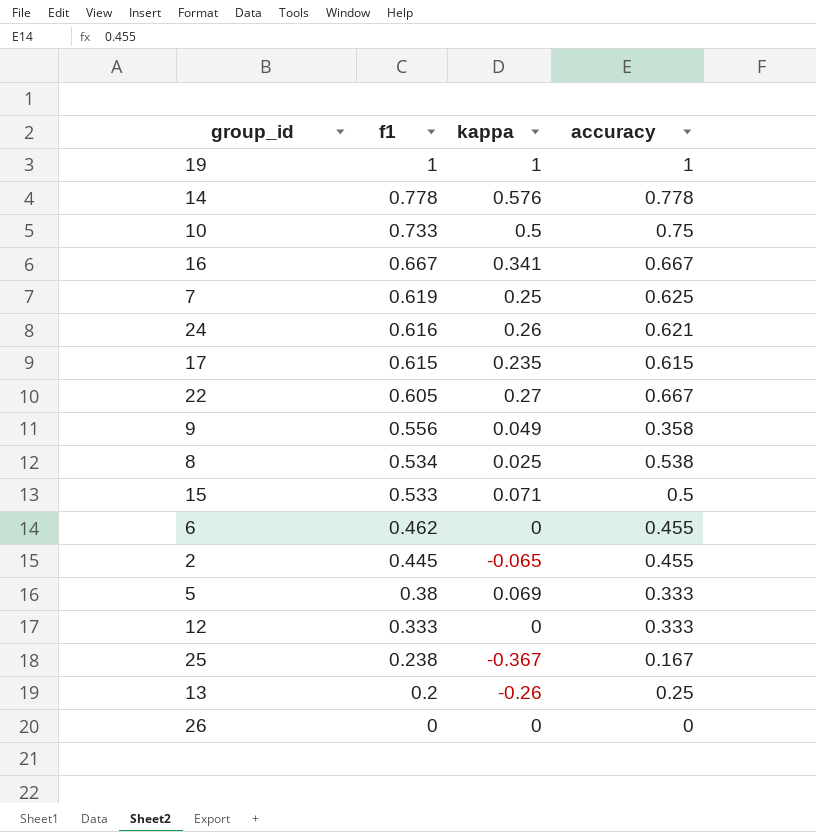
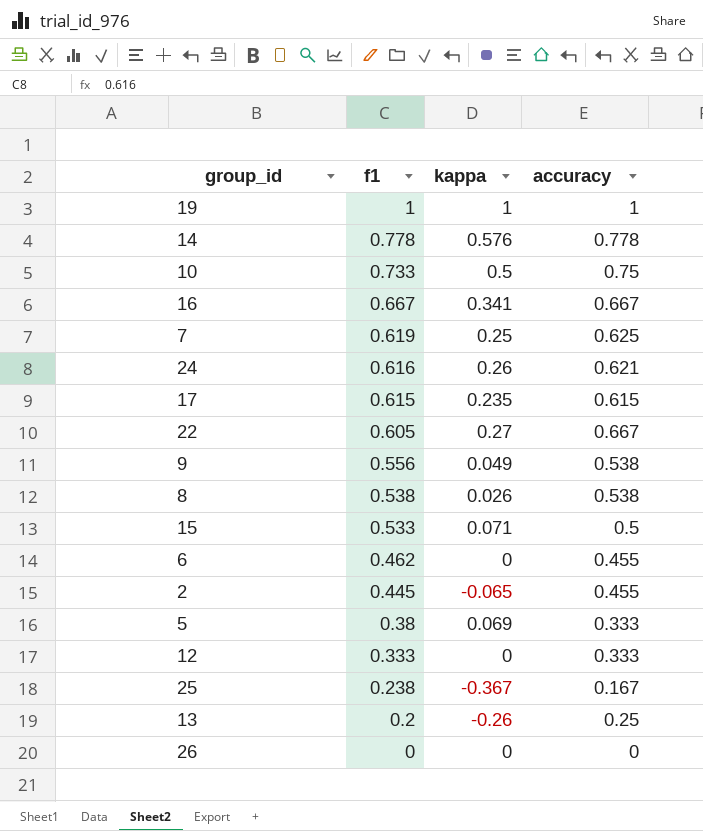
9 | accuracy: 0.358 -> 0.538
8 | f1: 0.534 -> 0.538
8 | kappa: 0.025 -> 0.026

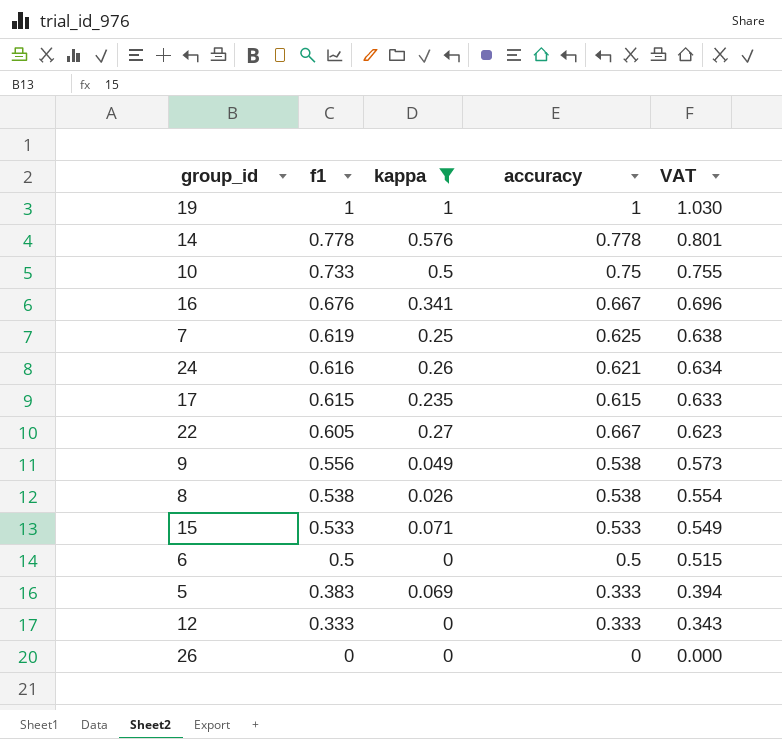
filter: none -> kappa >= 0
column VAT | formula: none -> [f1] * 1.03
16 | f1: 0.667 -> 0.676
15 | accuracy: 0.5 -> 0.533
6 | f1: 0.462 -> 0.5
6 | accuracy: 0.455 -> 0.5
5 | f1: 0.38 -> 0.383

